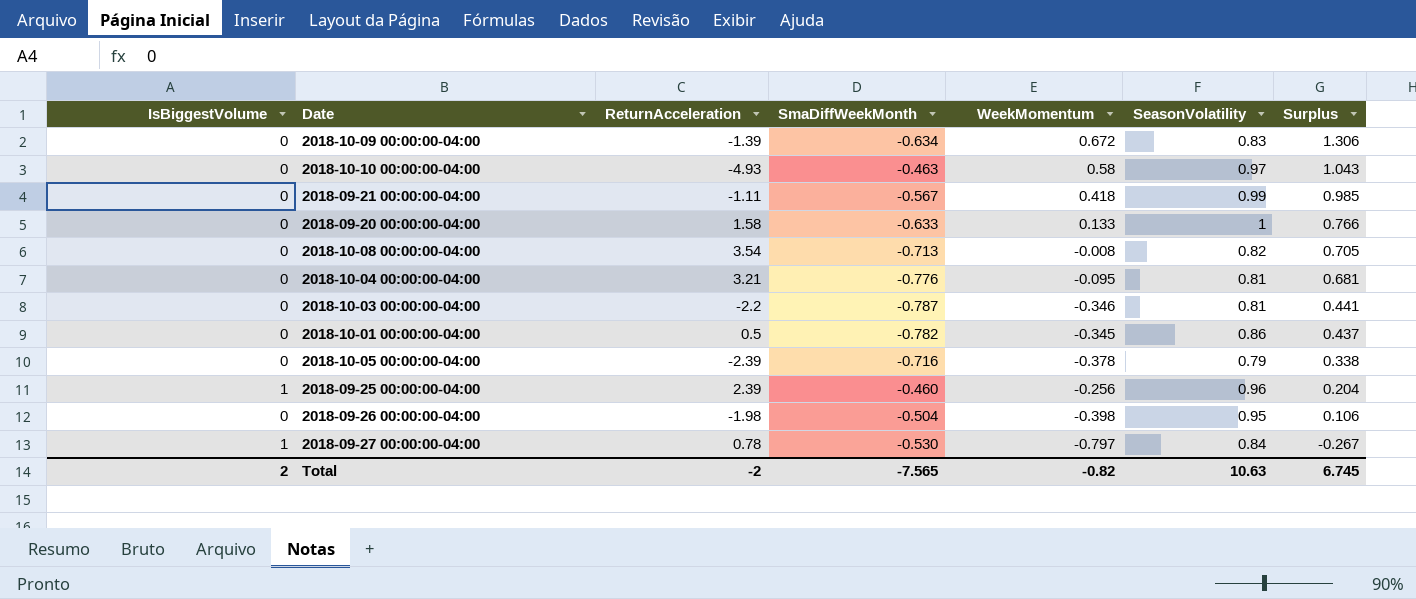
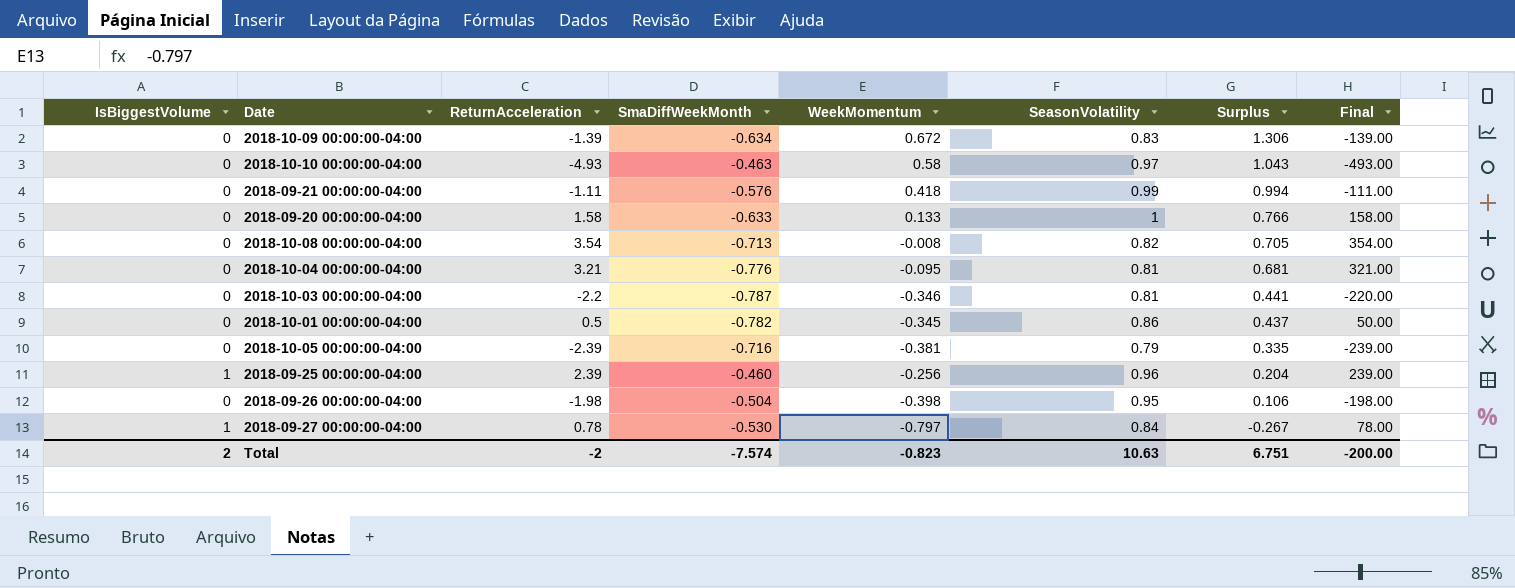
column Final | formula: none -> [ReturnAcceleration] * 100
2018-09-21 00:00:00-04:00 | SmaDiffWeekMonth: -0.567 -> -0.576
2018-09-21 00:00:00-04:00 | Surplus: 0.985 -> 0.994
2018-10-05 00:00:00-04:00 | WeekMomentum: -0.378 -> -0.381
2018-10-05 00:00:00-04:00 | Surplus: 0.338 -> 0.335
Total | SmaDiffWeekMonth: -7.565 -> -7.574
Total | WeekMomentum: -0.82 -> -0.823
Total | Surplus: 6.745 -> 6.751

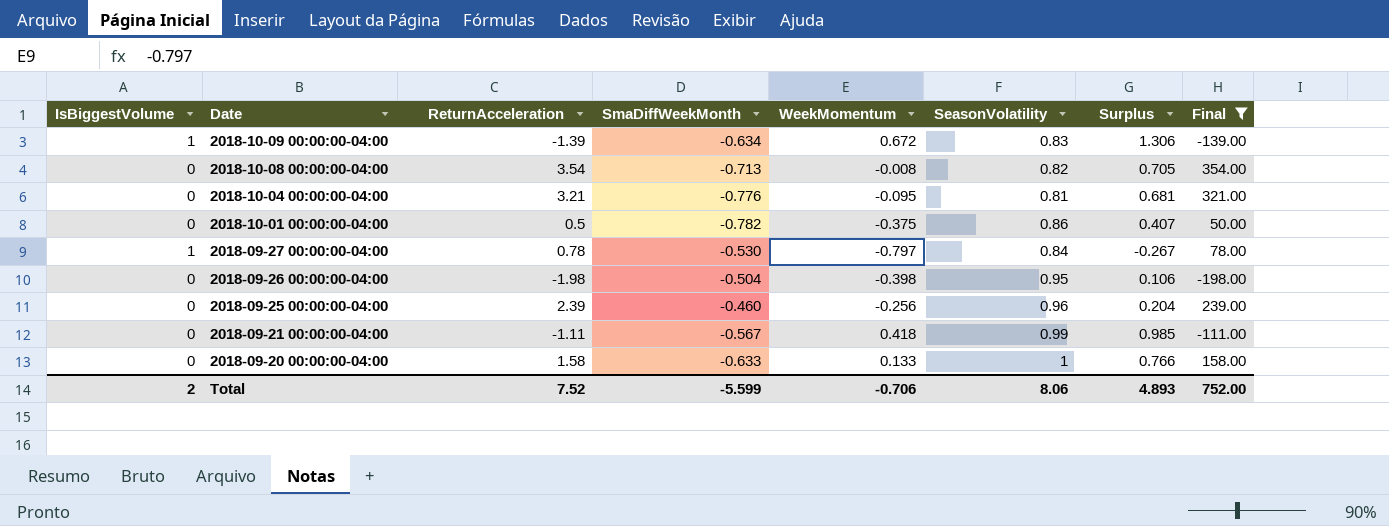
filter: none -> Final >= -198.00
row order: Surplus descending -> Date descending
2018-10-09 00:00:00-04:00 | IsBiggestVolume: 0 -> 1
2018-10-01 00:00:00-04:00 | WeekMomentum: -0.345 -> -0.375
2018-10-01 00:00:00-04:00 | Surplus: 0.437 -> 0.407
2018-09-25 00:00:00-04:00 | IsBiggestVolume: 1 -> 0
2018-09-21 00:00:00-04:00 | SmaDiffWeekMonth: -0.576 -> -0.567
2018-09-21 00:00:00-04:00 | Surplus: 0.994 -> 0.985
Total | ReturnAcceleration: -2 -> 7.52
Total | SmaDiffWeekMonth: -7.574 -> -5.599
Total | WeekMomentum: -0.823 -> -0.706
Total | SeasonVolatility: 10.63 -> 8.06
Total | Surplus: 6.751 -> 4.893
Total | Final: -200.00 -> 752.00

